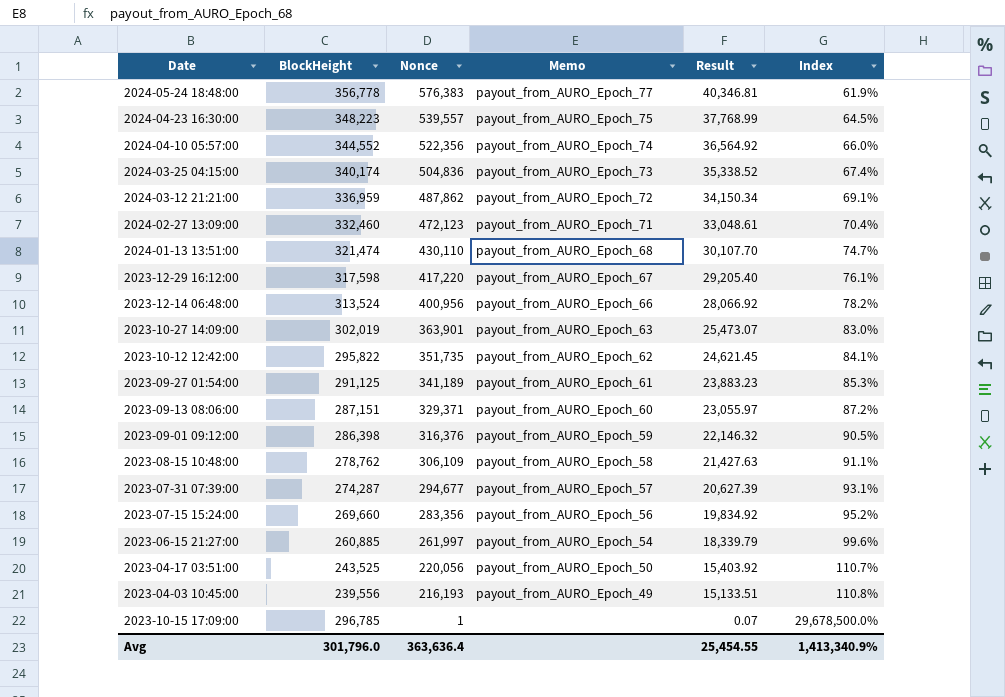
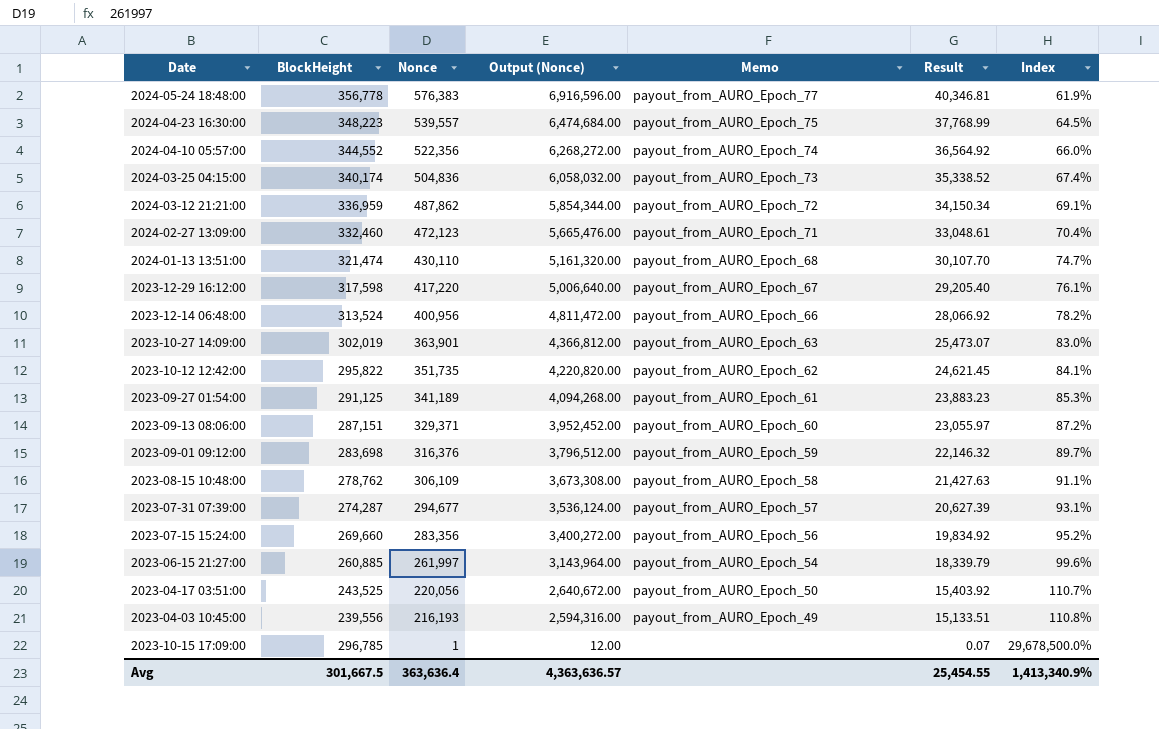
column Output (Nonce) | formula: none -> [Nonce] * 12
2023-09-01 09:12:00 | BlockHeight: 286,398 -> 283,698
2023-09-01 09:12:00 | Index: 90.5% -> 89.7%
Avg | BlockHeight: 301,796.0 -> 301,667.5

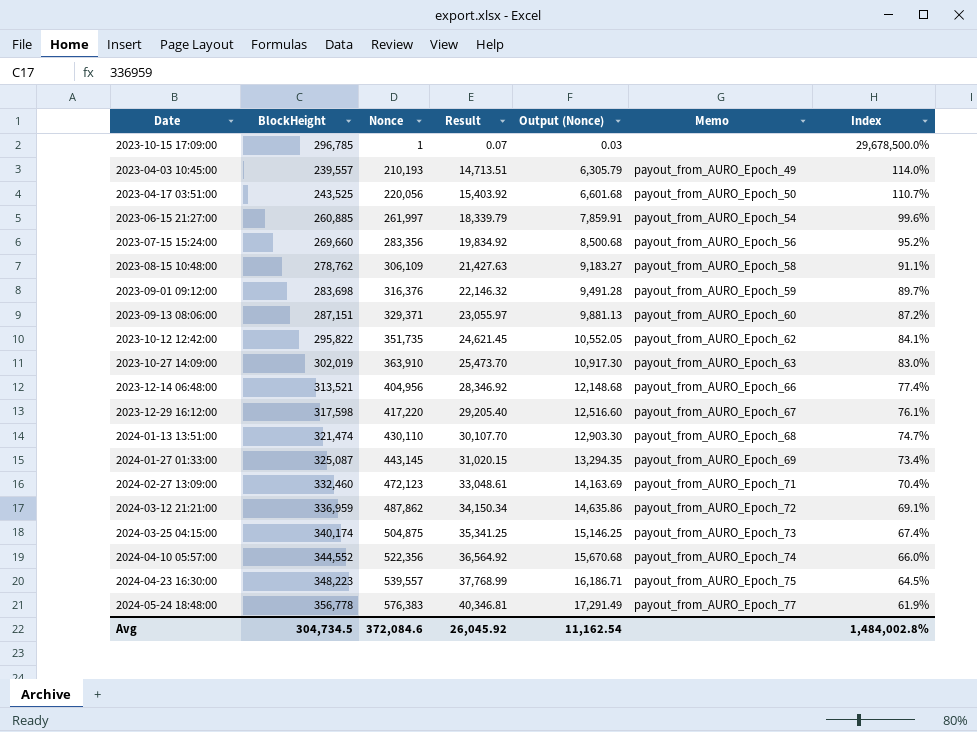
row order: Nonce descending -> Nonce ascending
column Result | position: 6 -> 4
column Output (Nonce) | formula: [Nonce] * 12 -> [Nonce] * 0.03
row 2023-09-27 01:54:00: 291,125 | 341,189 | 4,094,268.00 | payout_from_AURO_Epoch_61 | 23,883.23 | 85.3% -> none
row 2023-07-31 07:39:00: 274,287 | 294,677 | 3,536,124.00 | payout_from_AURO_Epoch_57 | 20,627.39 | 93.1% -> none
2023-04-03 10:45:00 | BlockHeight: 239,556 -> 239,557
2023-04-03 10:45:00 | Nonce: 216,193 -> 210,193
2023-04-03 10:45:00 | Result: 15,133.51 -> 14,713.51
2023-04-03 10:45:00 | Index: 110.8% -> 114.0%
2023-10-27 14:09:00 | Nonce: 363,901 -> 363,910
2023-10-27 14:09:00 | Result: 25,473.07 -> 25,473.70
2023-12-14 06:48:00 | BlockHeight: 313,524 -> 313,521
2023-12-14 06:48:00 | Nonce: 400,956 -> 404,956
2023-12-14 06:48:00 | Result: 28,066.92 -> 28,346.92
2023-12-14 06:48:00 | Index: 78.2% -> 77.4%
row 2024-01-27 01:33:00: none -> 325,087 | 443,145 | 31,020.15 | 13,294.35 | payout_from_AURO_Epoch_69 | 73.4%
2024-03-25 04:15:00 | Nonce: 504,836 -> 504,875
2024-03-25 04:15:00 | Result: 35,338.52 -> 35,341.25
Avg | BlockHeight: 301,667.5 -> 304,734.5
Avg | Nonce: 363,636.4 -> 372,084.6
Avg | Result: 25,454.55 -> 26,045.92
Avg | Output (Nonce): 4,363,636.57 -> 11,162.54
Avg | Index: 1,413,340.9% -> 1,484,002.8%

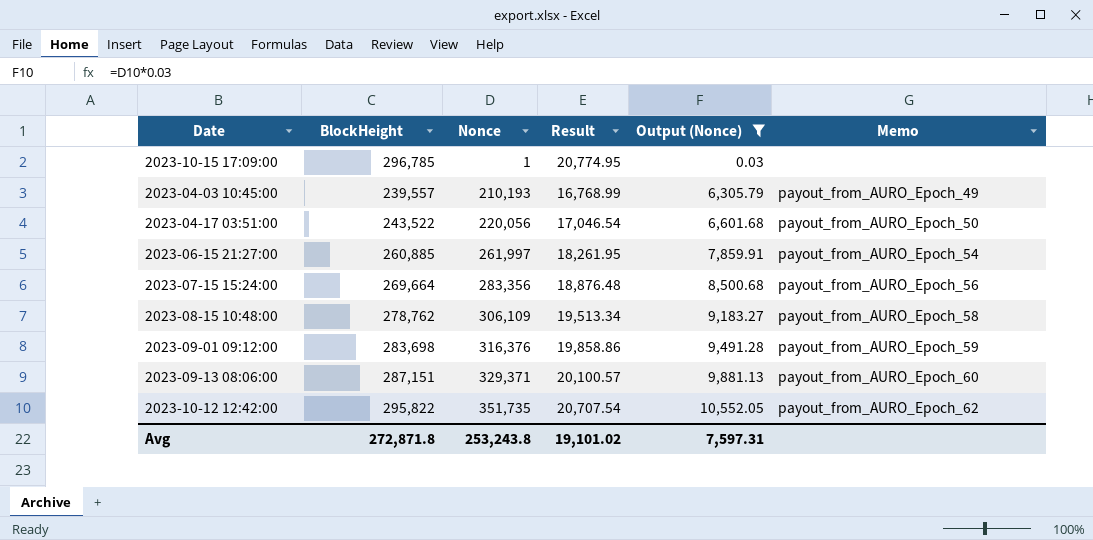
filter: none -> Output (Nonce) <= 10,552.05
column Index | formula: [BlockHeight] / [Nonce] -> none
column Result | formula: [Nonce] * 0.07 -> [BlockHeight] * 0.07
2023-04-17 03:51:00 | BlockHeight: 243,525 -> 243,522
2023-07-15 15:24:00 | BlockHeight: 269,660 -> 269,664
Avg | BlockHeight: 304,734.5 -> 272,871.8
Avg | Nonce: 372,084.6 -> 253,243.8
Avg | Result: 26,045.92 -> 19,101.02
Avg | Output (Nonce): 11,162.54 -> 7,597.31

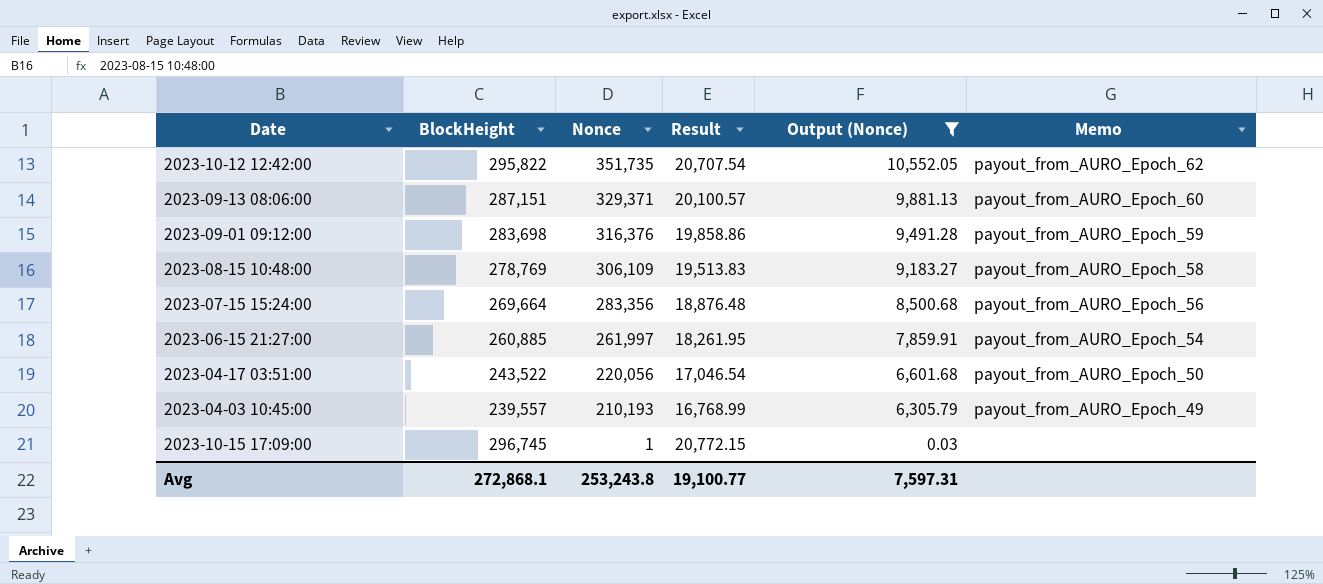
row order: Nonce ascending -> Nonce descending
2023-08-15 10:48:00 | BlockHeight: 278,762 -> 278,769
2023-08-15 10:48:00 | Result: 19,513.34 -> 19,513.83
2023-10-15 17:09:00 | BlockHeight: 296,785 -> 296,745
2023-10-15 17:09:00 | Result: 20,774.95 -> 20,772.15
Avg | BlockHeight: 272,871.8 -> 272,868.1
Avg | Result: 19,101.02 -> 19,100.77

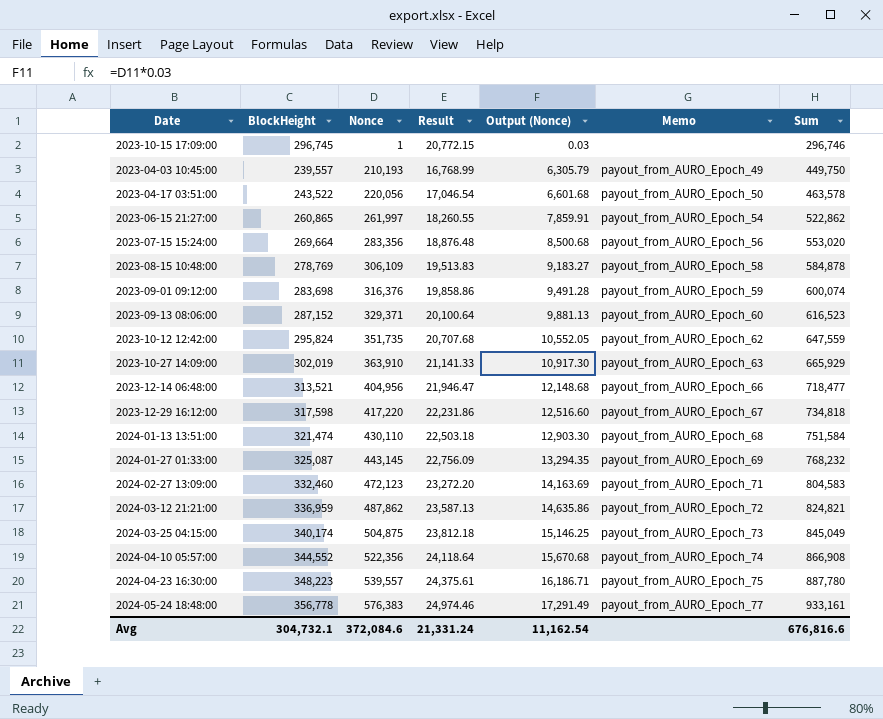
filter: Output (Nonce) <= 10,552.05 -> none
row order: Nonce descending -> Nonce ascending
column Sum | formula: none -> [BlockHeight] + [Nonce]
2023-06-15 21:27:00 | BlockHeight: 260,885 -> 260,865
2023-06-15 21:27:00 | Result: 18,261.95 -> 18,260.55
2023-09-13 08:06:00 | BlockHeight: 287,151 -> 287,152
2023-09-13 08:06:00 | Result: 20,100.57 -> 20,100.64
2023-10-12 12:42:00 | BlockHeight: 295,822 -> 295,824
2023-10-12 12:42:00 | Result: 20,707.54 -> 20,707.68
Avg | BlockHeight: 272,868.1 -> 304,732.1
Avg | Nonce: 253,243.8 -> 372,084.6
Avg | Result: 19,100.77 -> 21,331.24
Avg | Output (Nonce): 7,597.31 -> 11,162.54

